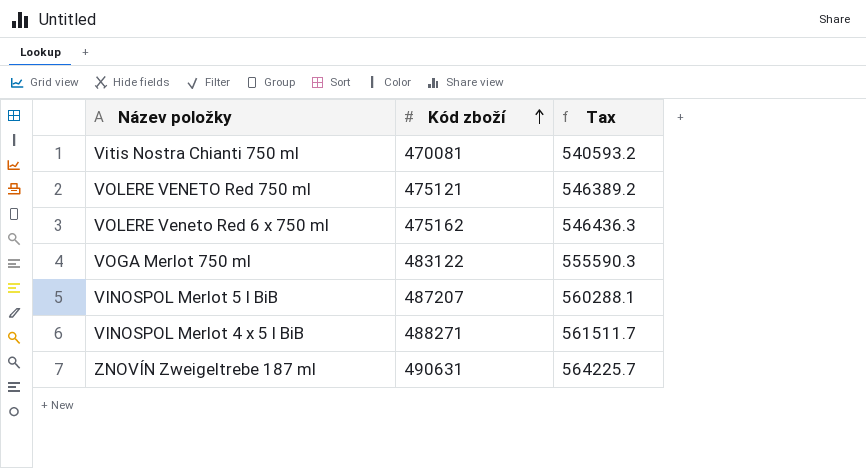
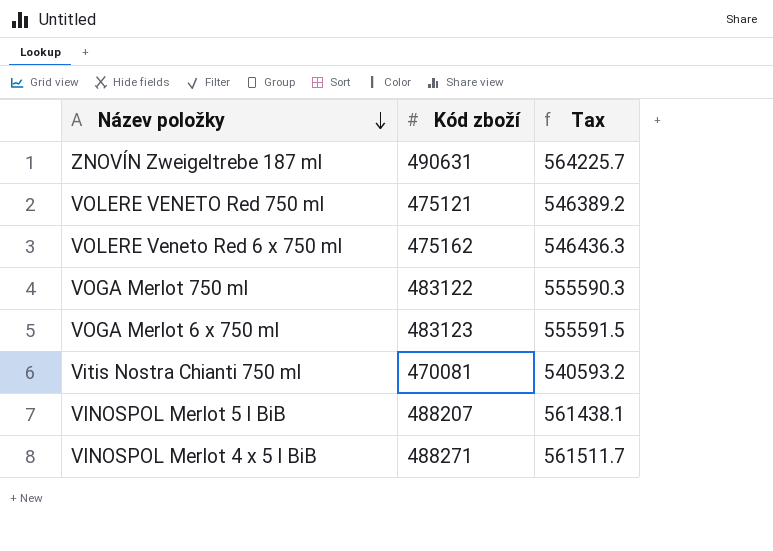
row order: Kód zboží ascending -> Název položky descending
row VOGA Merlot 6 x 750 ml: none -> 483123 | 555591.5
VINOSPOL Merlot 5 l BiB | Kód zboží: 487207 -> 488207
VINOSPOL Merlot 5 l BiB | Tax: 560288.1 -> 561438.1

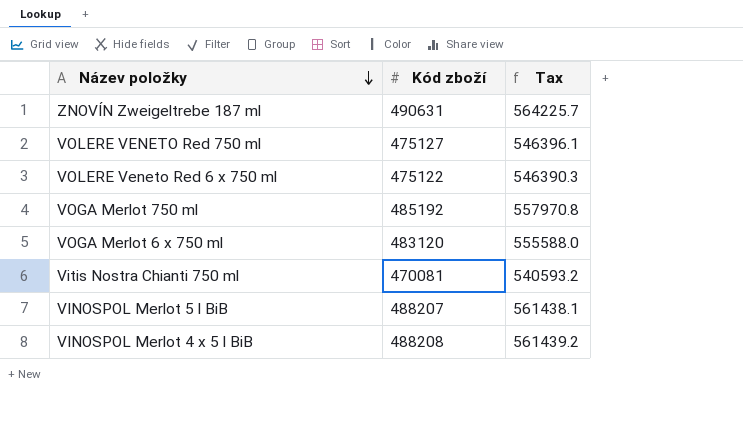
VOLERE VENETO Red 750 ml | Kód zboží: 475121 -> 475127
VOLERE VENETO Red 750 ml | Tax: 546389.2 -> 546396.1
VOLERE Veneto Red 6 x 750 ml | Kód zboží: 475162 -> 475122
VOLERE Veneto Red 6 x 750 ml | Tax: 546436.3 -> 546390.3
VOGA Merlot 750 ml | Kód zboží: 483122 -> 485192
VOGA Merlot 750 ml | Tax: 555590.3 -> 557970.8
VOGA Merlot 6 x 750 ml | Kód zboží: 483123 -> 483120
VOGA Merlot 6 x 750 ml | Tax: 555591.5 -> 555588.0
VINOSPOL Merlot 4 x 5 l BiB | Kód zboží: 488271 -> 488208
VINOSPOL Merlot 4 x 5 l BiB | Tax: 561511.7 -> 561439.2

